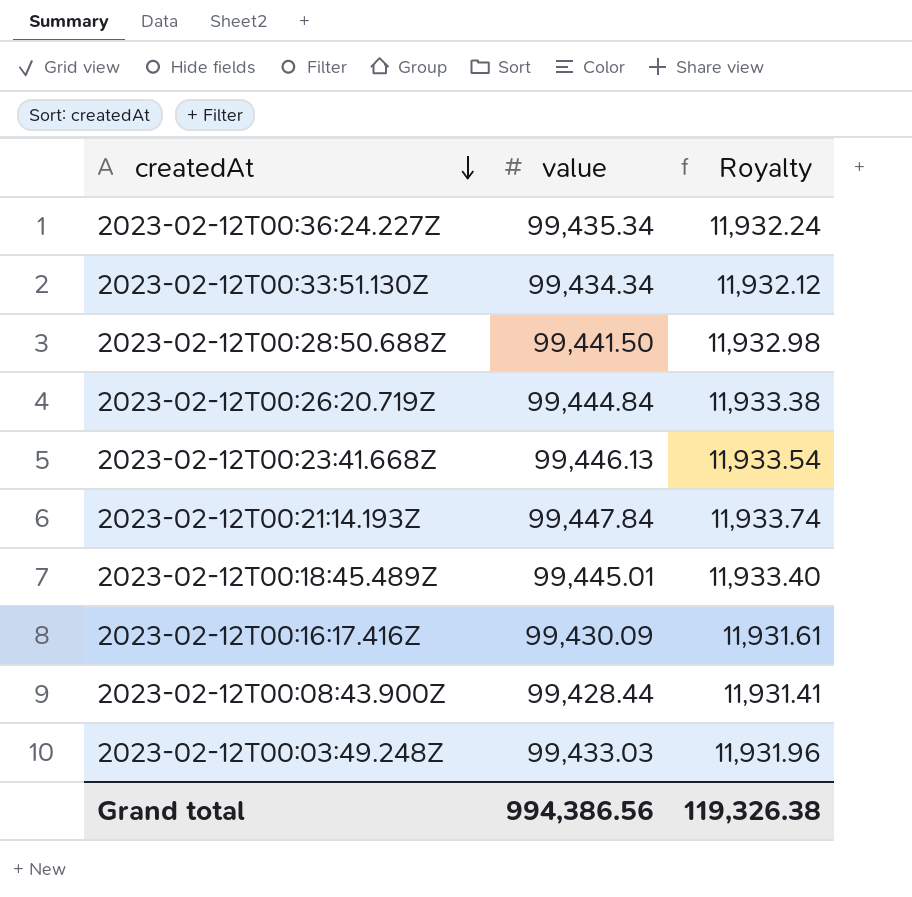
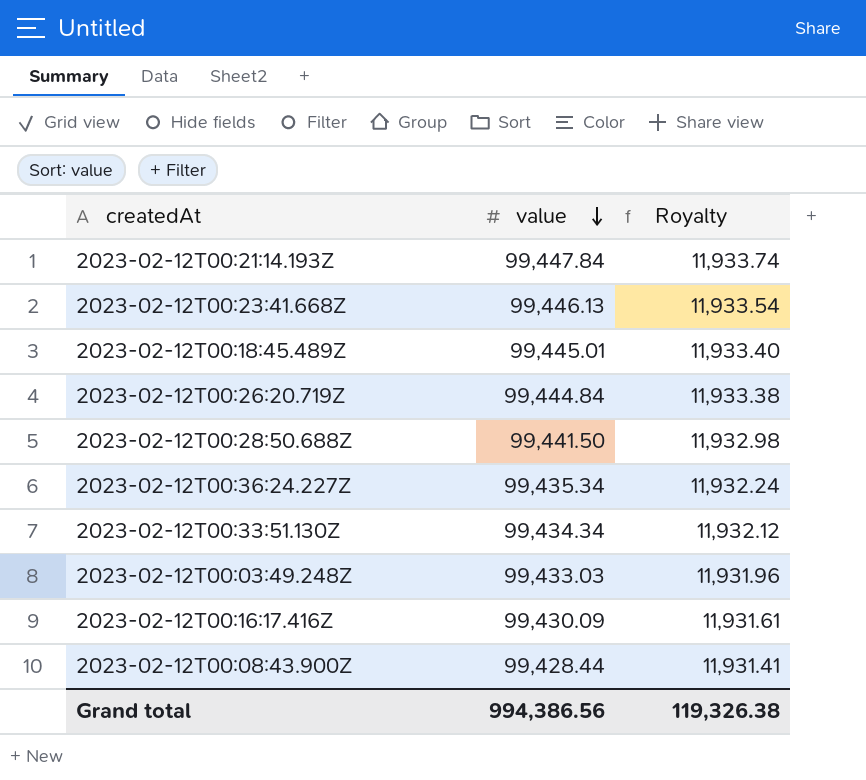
row order: createdAt descending -> value descending

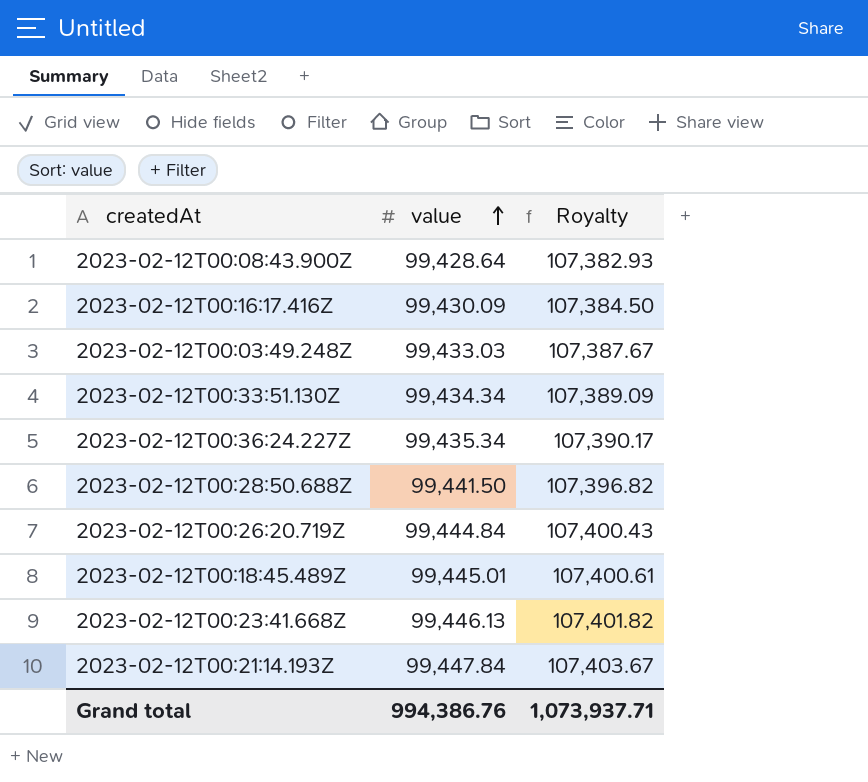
row order: value descending -> value ascending
column Royalty | formula: [value] * 0.12 -> [value] * 1.08
2023-02-12T00:08:43.900Z | value: 99,428.44 -> 99,428.64
Grand total | value: 994,386.56 -> 994,386.76
Grand total | Royalty: 119,326.38 -> 1,073,937.71

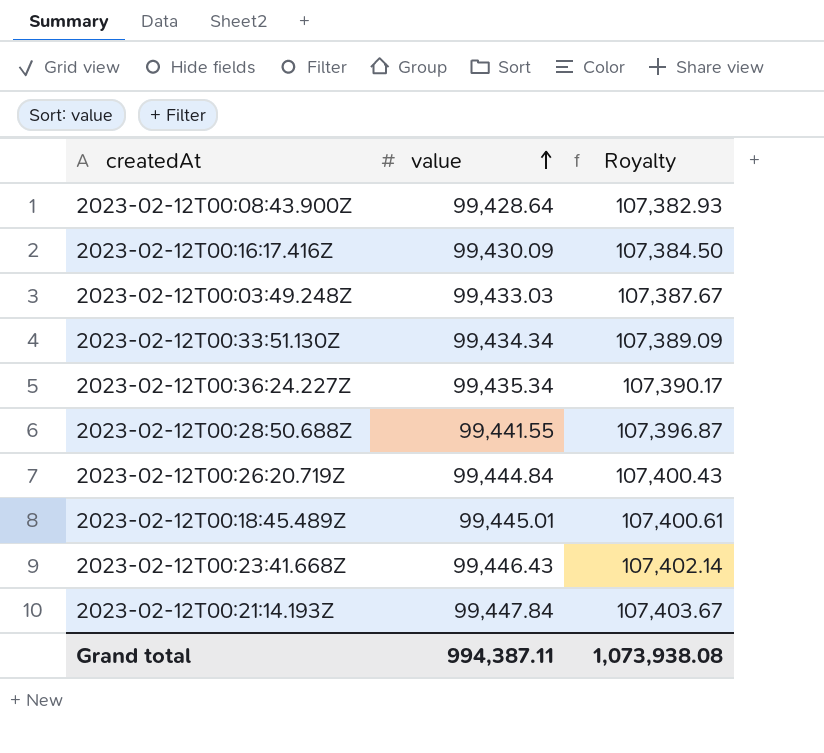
2023-02-12T00:28:50.688Z | value: 99,441.50 -> 99,441.55
2023-02-12T00:28:50.688Z | Royalty: 107,396.82 -> 107,396.87
2023-02-12T00:23:41.668Z | value: 99,446.13 -> 99,446.43
2023-02-12T00:23:41.668Z | Royalty: 107,401.82 -> 107,402.14
Grand total | value: 994,386.76 -> 994,387.11
Grand total | Royalty: 1,073,937.71 -> 1,073,938.08

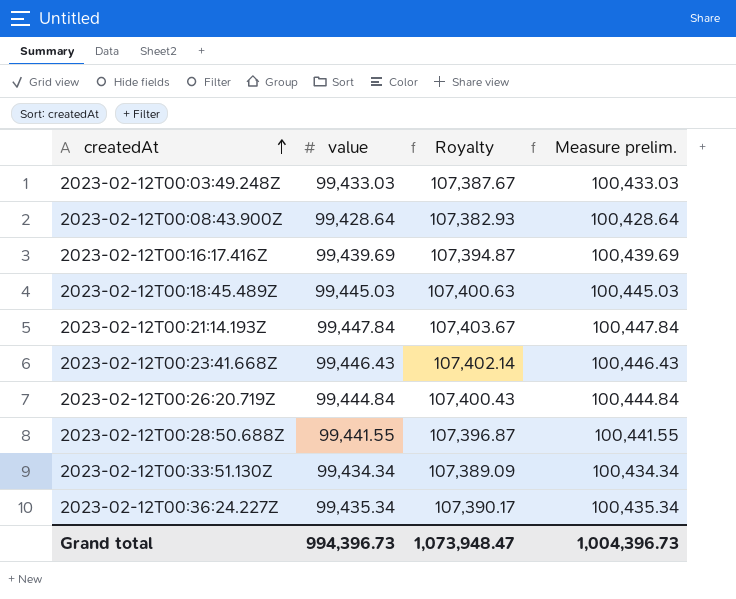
row order: value ascending -> createdAt ascending
column Measure prelim. | formula: none -> [value] + 1000
2023-02-12T00:16:17.416Z | value: 99,430.09 -> 99,439.69
2023-02-12T00:16:17.416Z | Royalty: 107,384.50 -> 107,394.87
2023-02-12T00:18:45.489Z | value: 99,445.01 -> 99,445.03
2023-02-12T00:18:45.489Z | Royalty: 107,400.61 -> 107,400.63
Grand total | value: 994,387.11 -> 994,396.73
Grand total | Royalty: 1,073,938.08 -> 1,073,948.47

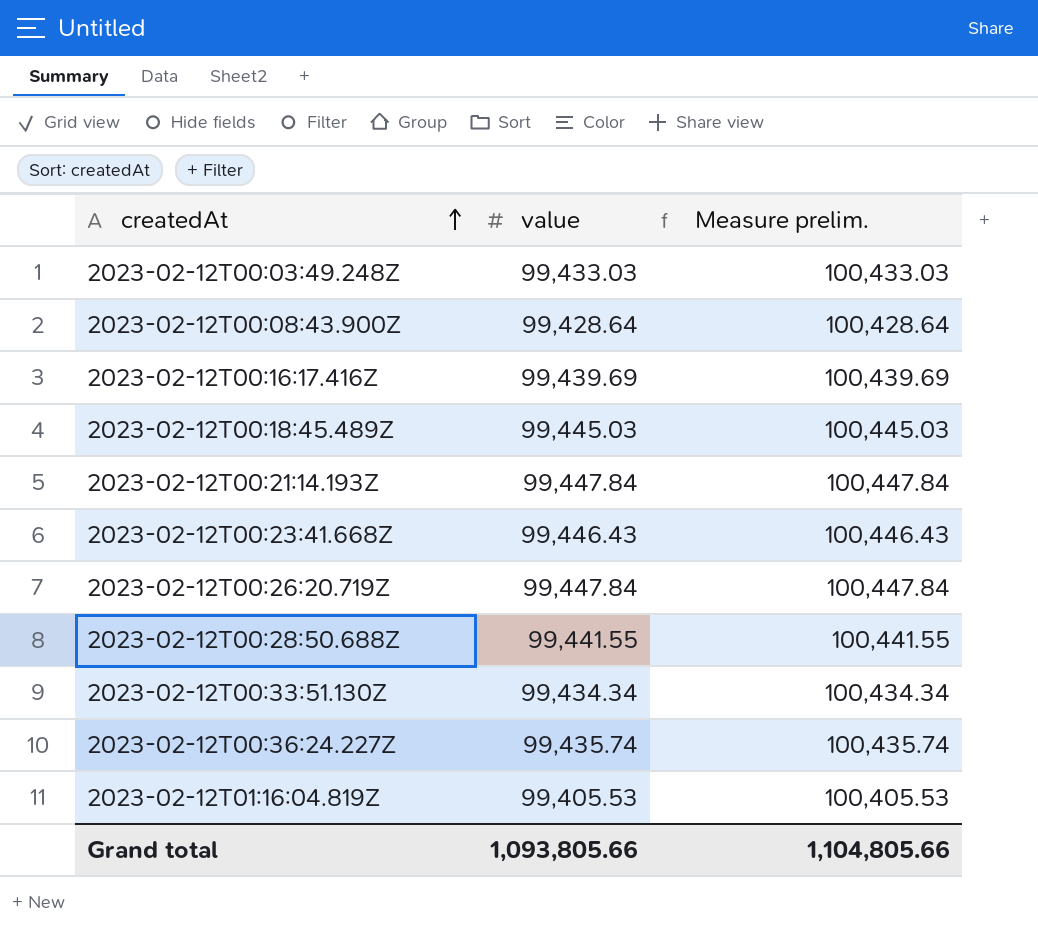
column Royalty | formula: [value] * 1.08 -> none
2023-02-12T00:26:20.719Z | value: 99,444.84 -> 99,447.84
2023-02-12T00:26:20.719Z | Measure prelim.: 100,444.84 -> 100,447.84
2023-02-12T00:36:24.227Z | value: 99,435.34 -> 99,435.74
2023-02-12T00:36:24.227Z | Measure prelim.: 100,435.34 -> 100,435.74
row 2023-02-12T01:16:04.819Z: none -> 99,405.53 | 100,405.53
Grand total | value: 994,396.73 -> 1,093,805.66
Grand total | Measure prelim.: 1,004,396.73 -> 1,104,805.66

